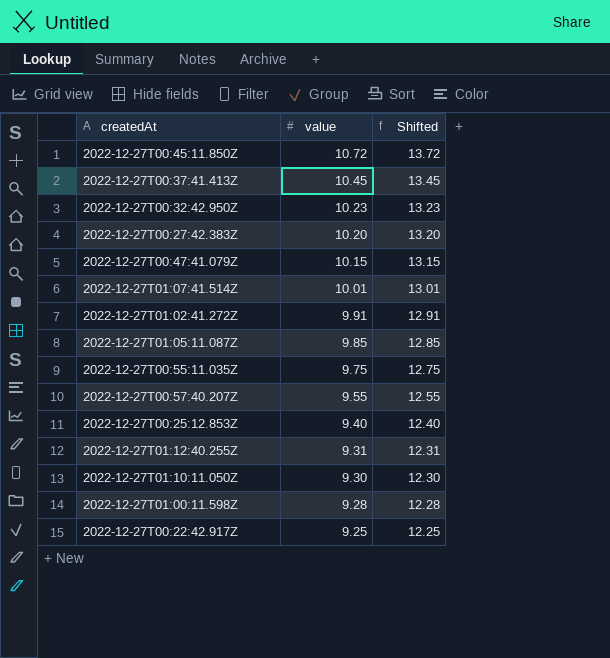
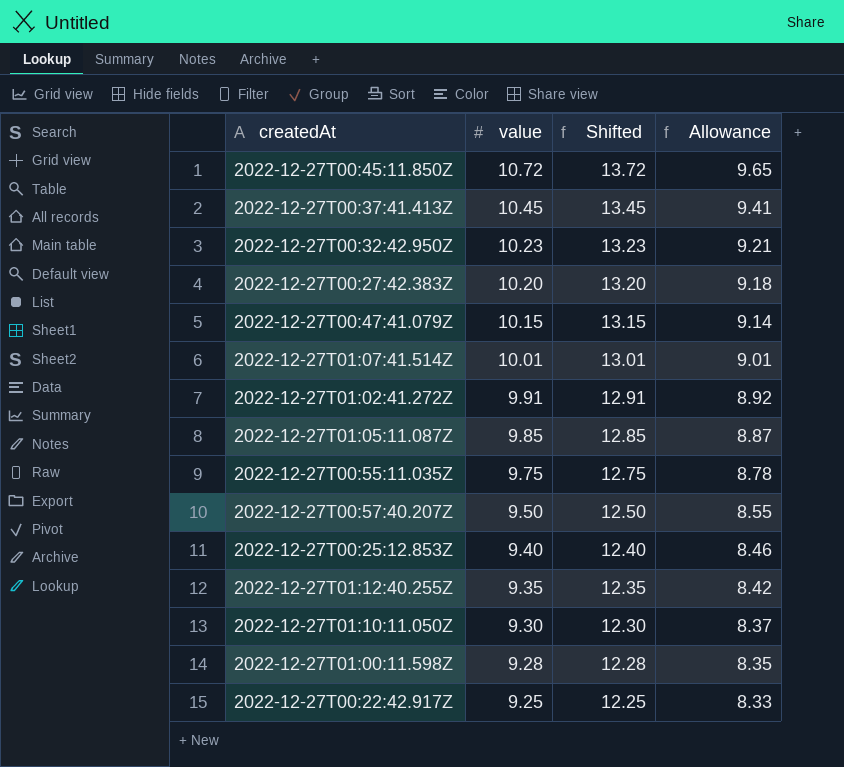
column Allowance | formula: none -> [value] * 0.9
2022-12-27T00:57:40.207Z | value: 9.55 -> 9.50
2022-12-27T00:57:40.207Z | Shifted: 12.55 -> 12.50
2022-12-27T01:12:40.255Z | value: 9.31 -> 9.35
2022-12-27T01:12:40.255Z | Shifted: 12.31 -> 12.35

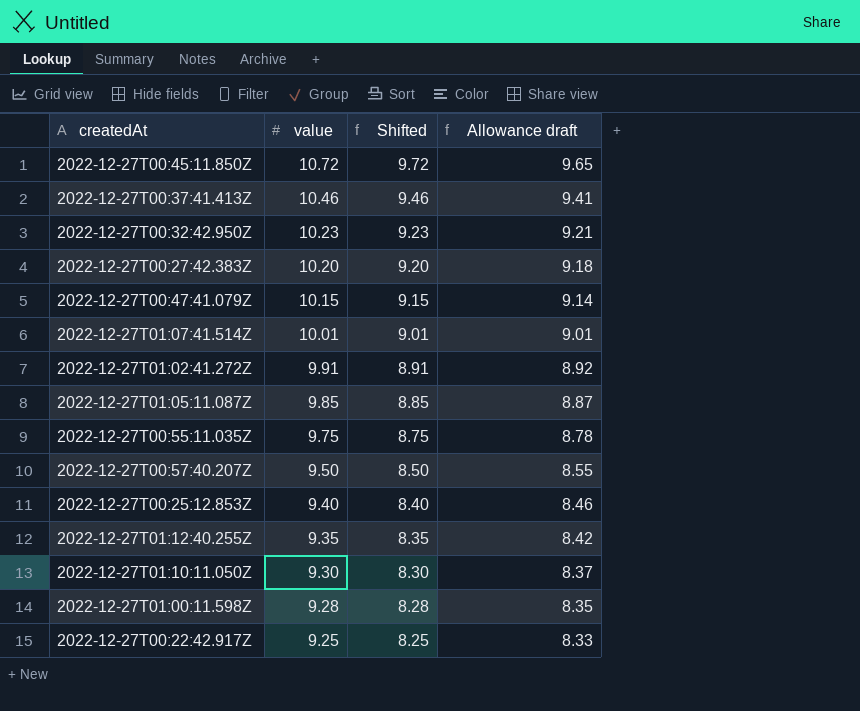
column Shifted | formula: [value] + 3 -> [value] - 1
column name: Allowance -> Allowance draft
2022-12-27T00:37:41.413Z | value: 10.45 -> 10.46

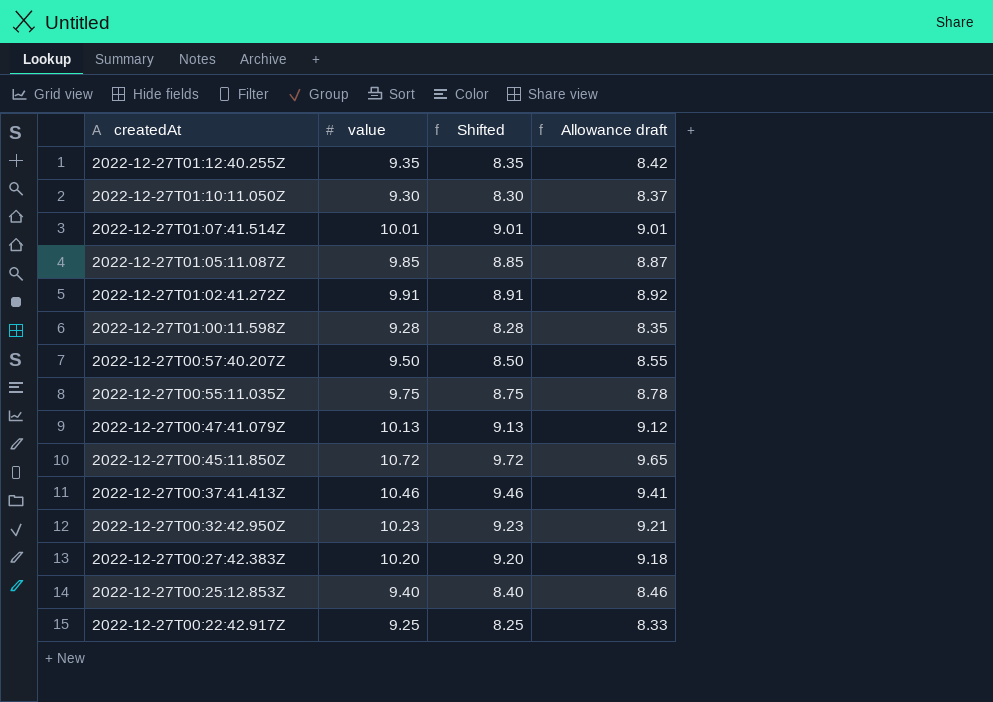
row order: value descending -> createdAt descending
2022-12-27T00:47:41.079Z | value: 10.15 -> 10.13
2022-12-27T00:47:41.079Z | Shifted: 9.15 -> 9.13
2022-12-27T00:47:41.079Z | Allowance draft: 9.14 -> 9.12

